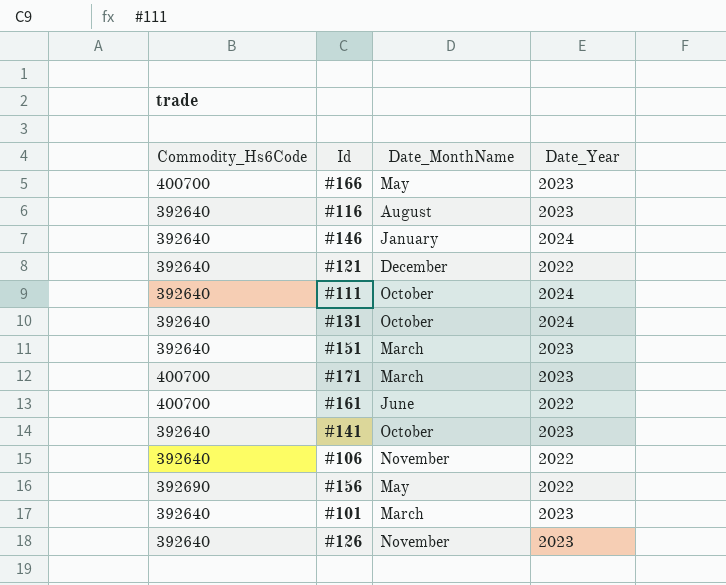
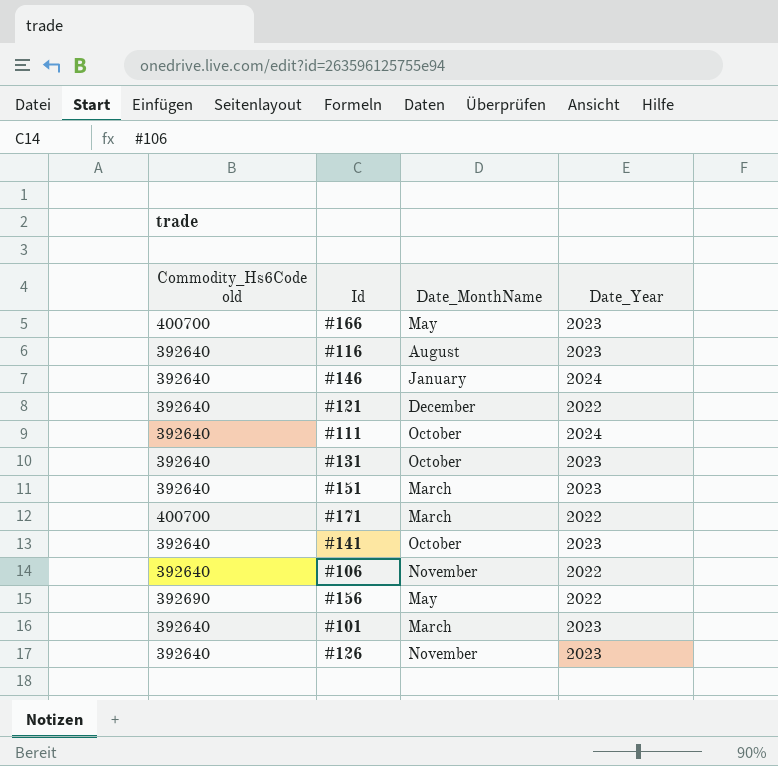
column name: Commodity_Hs6Code -> Commodity_Hs6Code old
row #161: 400700 | June | 2022 -> none
#131 | Date_Year: 2024 -> 2023
#171 | Date_Year: 2023 -> 2022

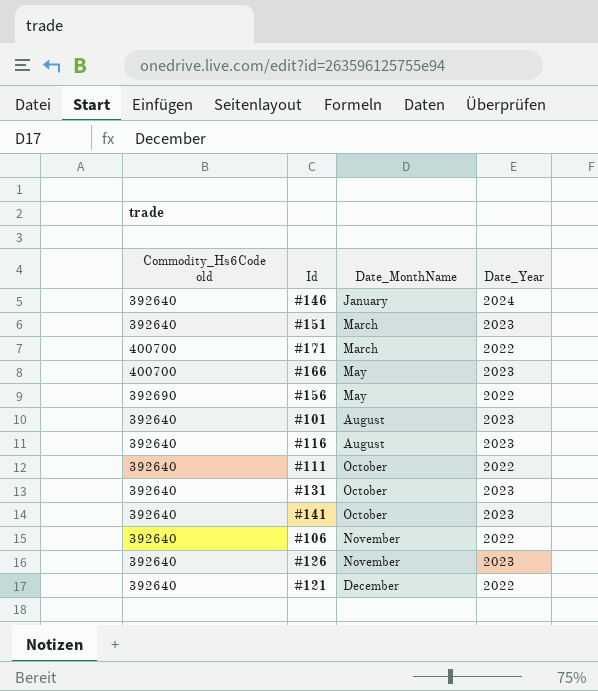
row order: none -> Date_MonthName ascending
#101 | Date_MonthName: March -> August
#111 | Date_Year: 2024 -> 2022

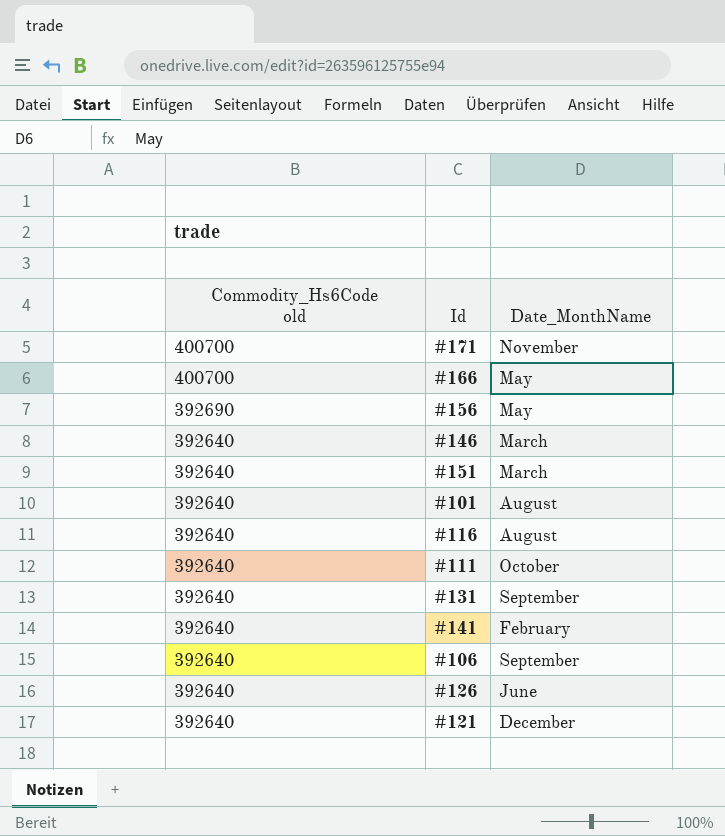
row order: Date_MonthName ascending -> Commodity_Hs6Code old descending
column Date_Year | position: 4 -> none
#171 | Date_MonthName: March -> November
#146 | Date_MonthName: January -> March
#131 | Date_MonthName: October -> September
#141 | Date_MonthName: October -> February
#106 | Date_MonthName: November -> September
#126 | Date_MonthName: November -> June

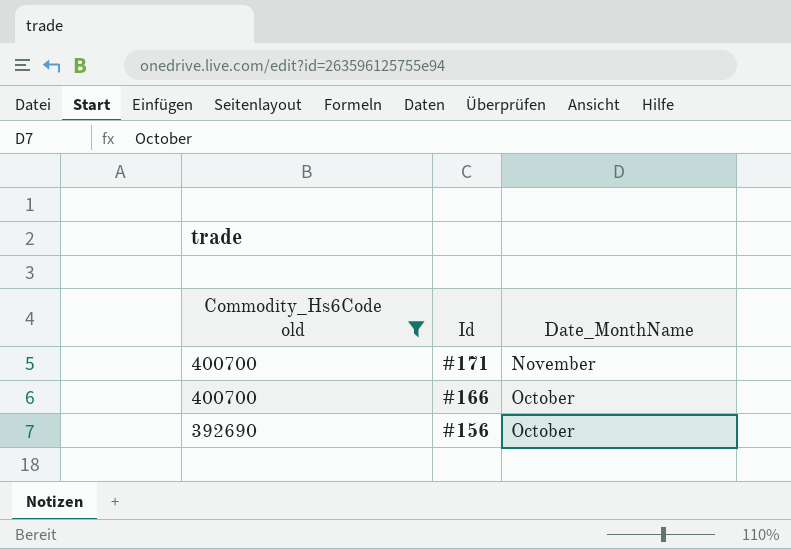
filter: none -> Commodity_Hs6Code old != 392640
#166 | Date_MonthName: May -> October
#156 | Date_MonthName: May -> October

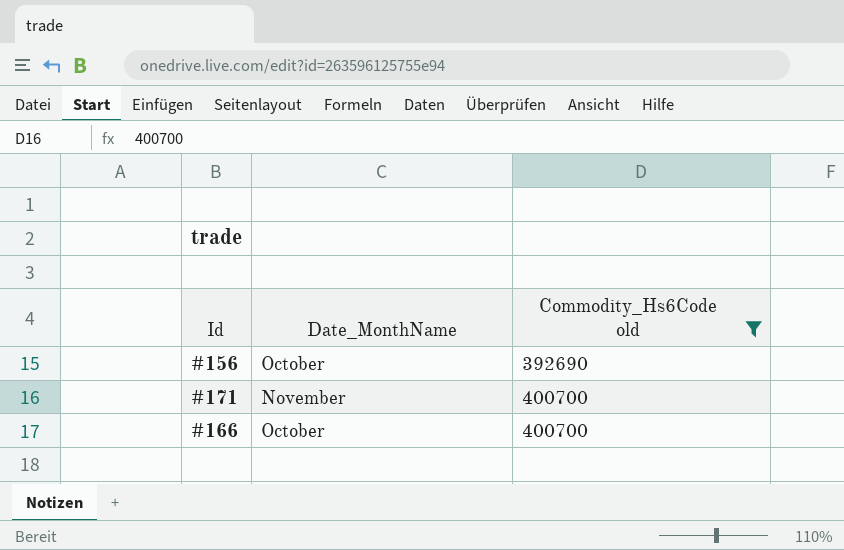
row order: Commodity_Hs6Code old descending -> Commodity_Hs6Code old ascending
column Commodity_Hs6Code old | position: 1 -> 3

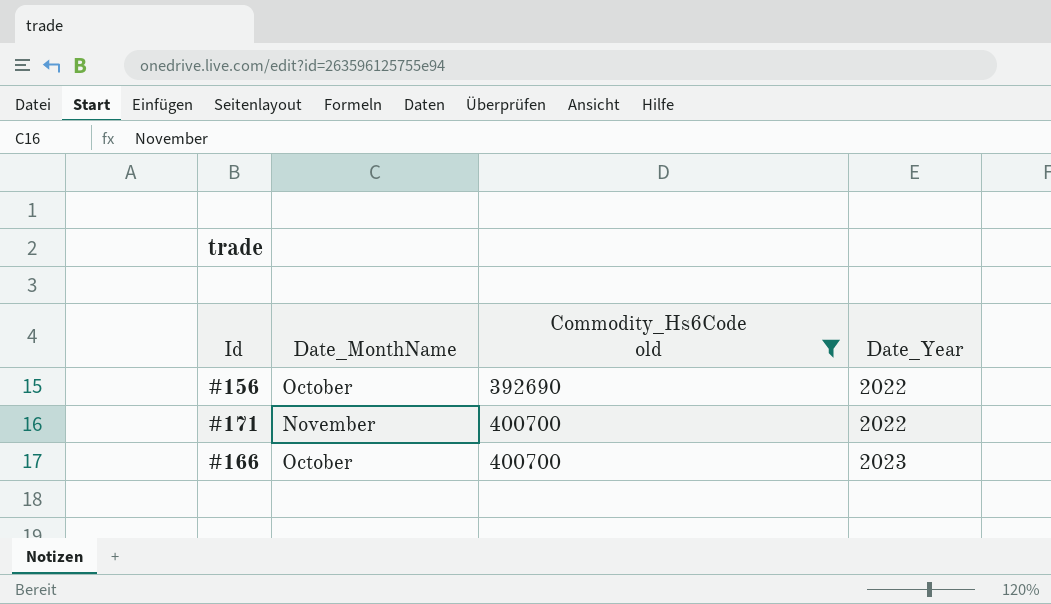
column Date_Year | position: none -> 4

